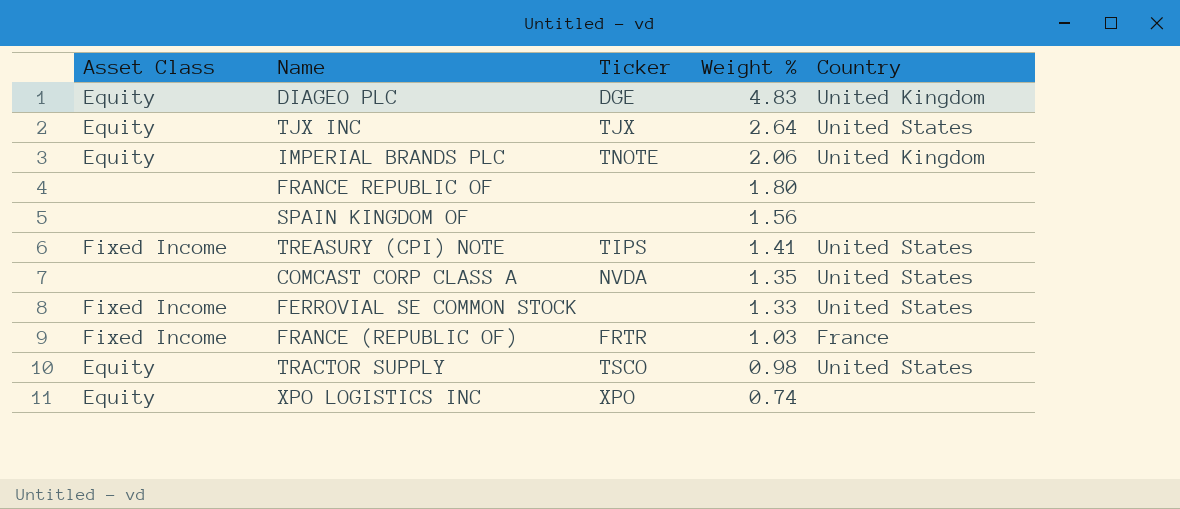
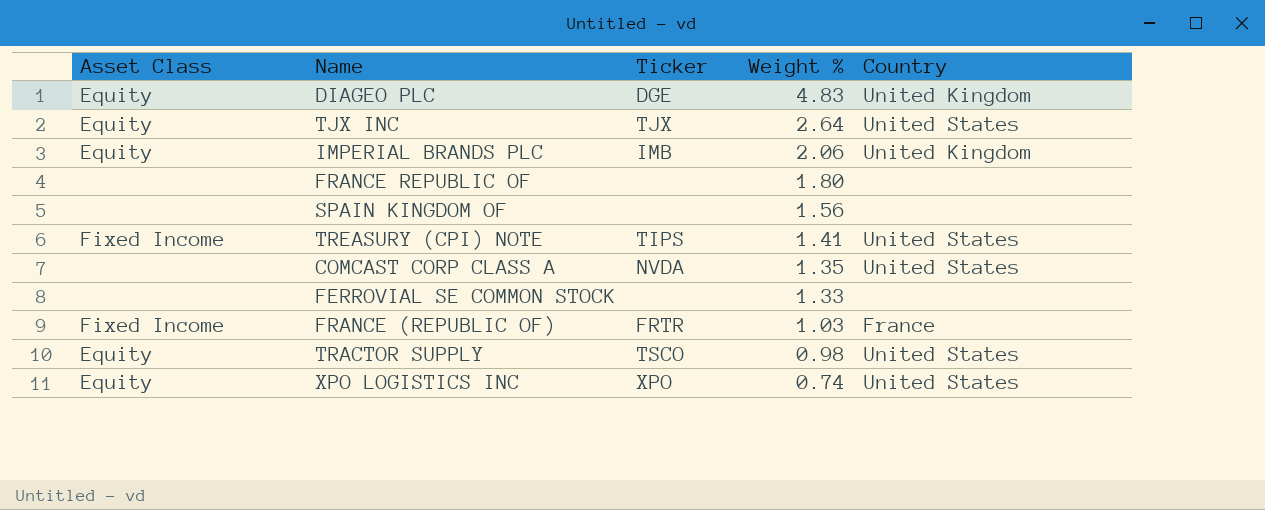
IMPERIAL BRANDS PLC | Ticker: TNOTE -> IMB
FERROVIAL SE COMMON STOCK | Asset Class: Fixed Income -> none
FERROVIAL SE COMMON STOCK | Country: United States -> none
XPO LOGISTICS INC | Country: none -> United States

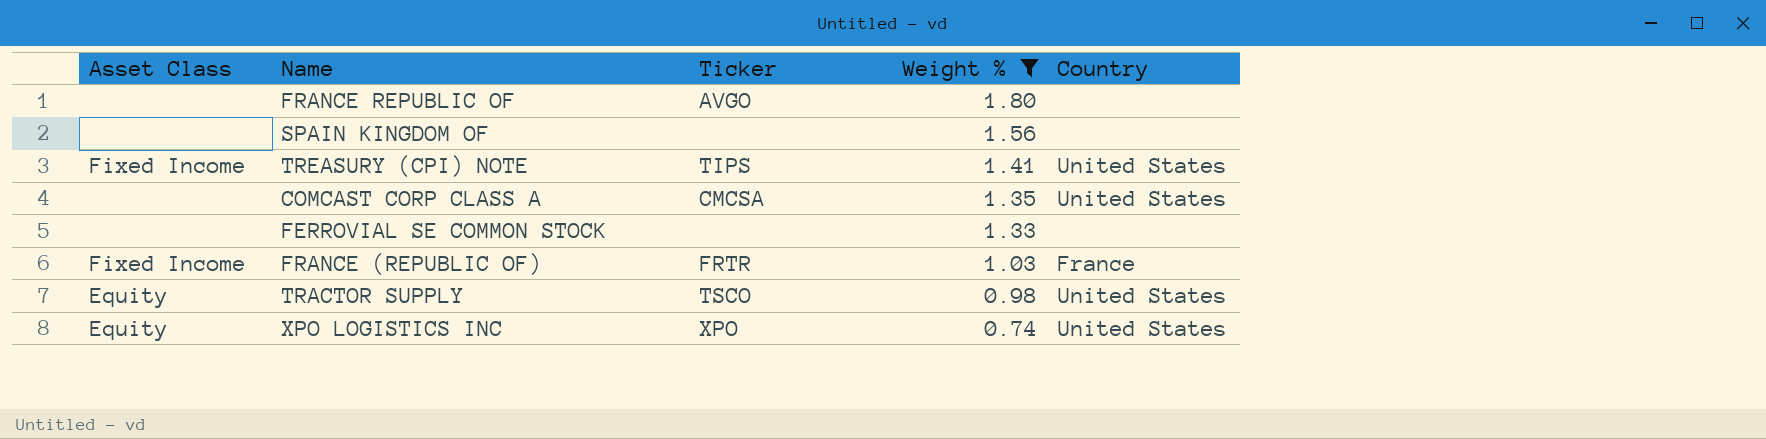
filter: none -> Weight % <= 1.80
FRANCE REPUBLIC OF | Ticker: none -> AVGO
COMCAST CORP CLASS A | Ticker: NVDA -> CMCSA

